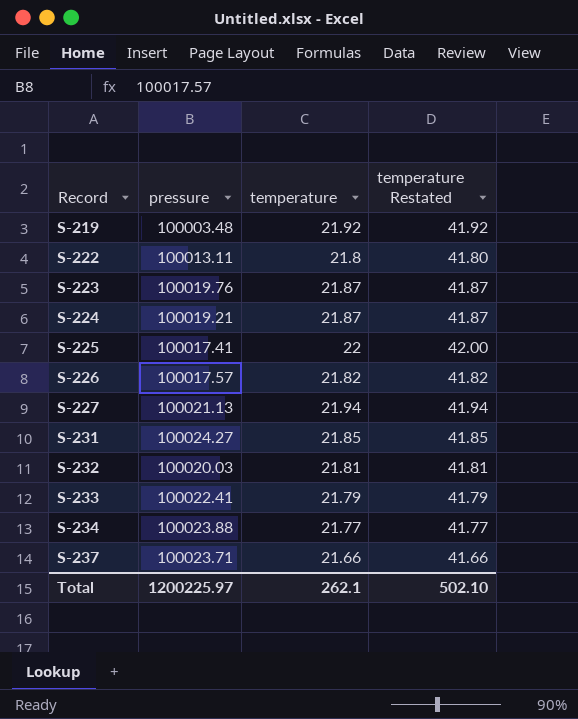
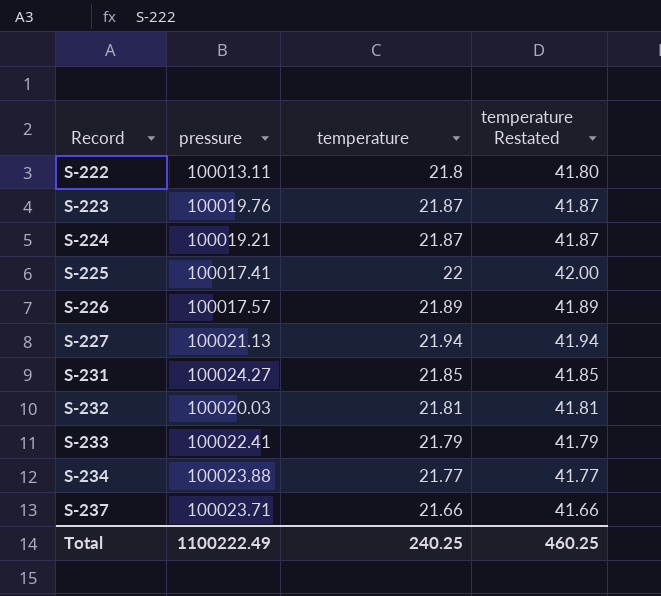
row S-219: 100003.48 | 21.92 | 41.92 -> none
S-226 | temperature: 21.82 -> 21.89
S-226 | temperature Restated: 41.82 -> 41.89
Total | pressure: 1200225.97 -> 1100222.49
Total | temperature: 262.1 -> 240.25
Total | temperature Restated: 502.10 -> 460.25

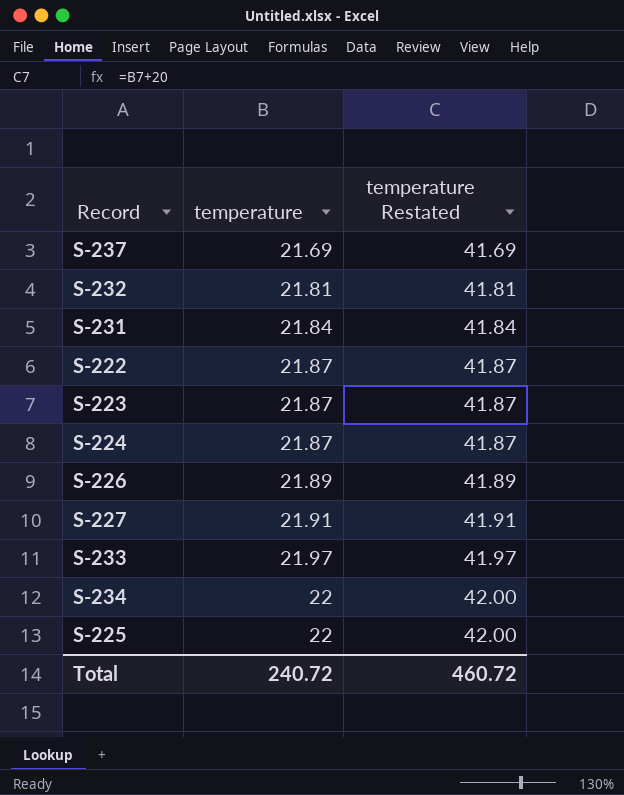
row order: Record ascending -> temperature ascending
column pressure | position: 2 -> none
S-237 | temperature: 21.66 -> 21.69
S-237 | temperature Restated: 41.66 -> 41.69
S-231 | temperature: 21.85 -> 21.84
S-231 | temperature Restated: 41.85 -> 41.84
S-222 | temperature: 21.8 -> 21.87
S-222 | temperature Restated: 41.80 -> 41.87
S-227 | temperature: 21.94 -> 21.91
S-227 | temperature Restated: 41.94 -> 41.91
S-233 | temperature: 21.79 -> 21.97
S-233 | temperature Restated: 41.79 -> 41.97
S-234 | temperature: 21.77 -> 22
S-234 | temperature Restated: 41.77 -> 42.00
Total | temperature: 240.25 -> 240.72
Total | temperature Restated: 460.25 -> 460.72

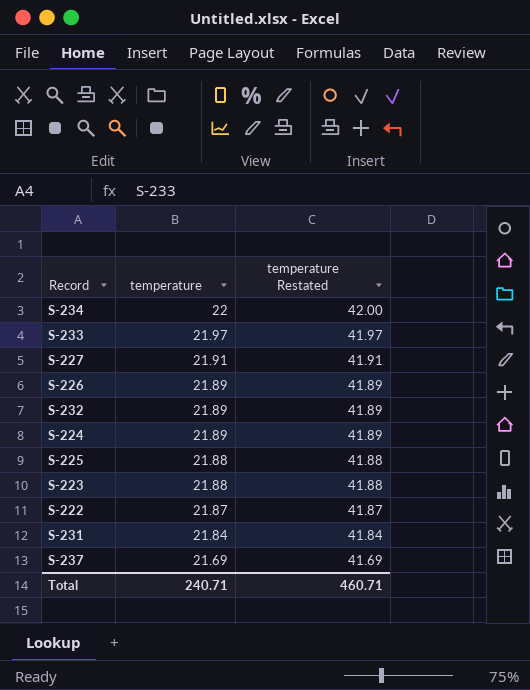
row order: temperature ascending -> temperature descending
S-232 | temperature: 21.81 -> 21.89
S-232 | temperature Restated: 41.81 -> 41.89
S-224 | temperature: 21.87 -> 21.89
S-224 | temperature Restated: 41.87 -> 41.89
S-225 | temperature: 22 -> 21.88
S-225 | temperature Restated: 42.00 -> 41.88
S-223 | temperature: 21.87 -> 21.88
S-223 | temperature Restated: 41.87 -> 41.88
Total | temperature: 240.72 -> 240.71
Total | temperature Restated: 460.72 -> 460.71

